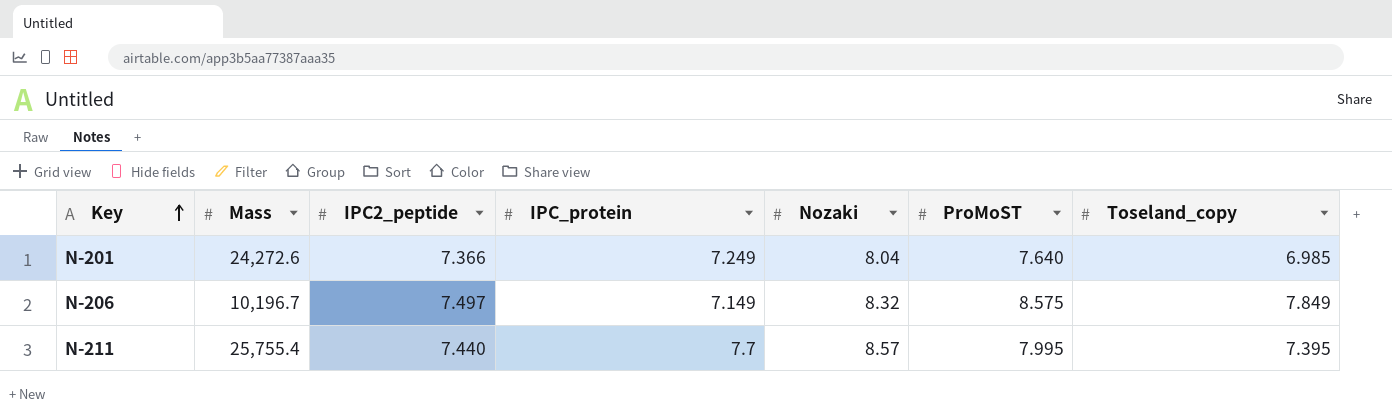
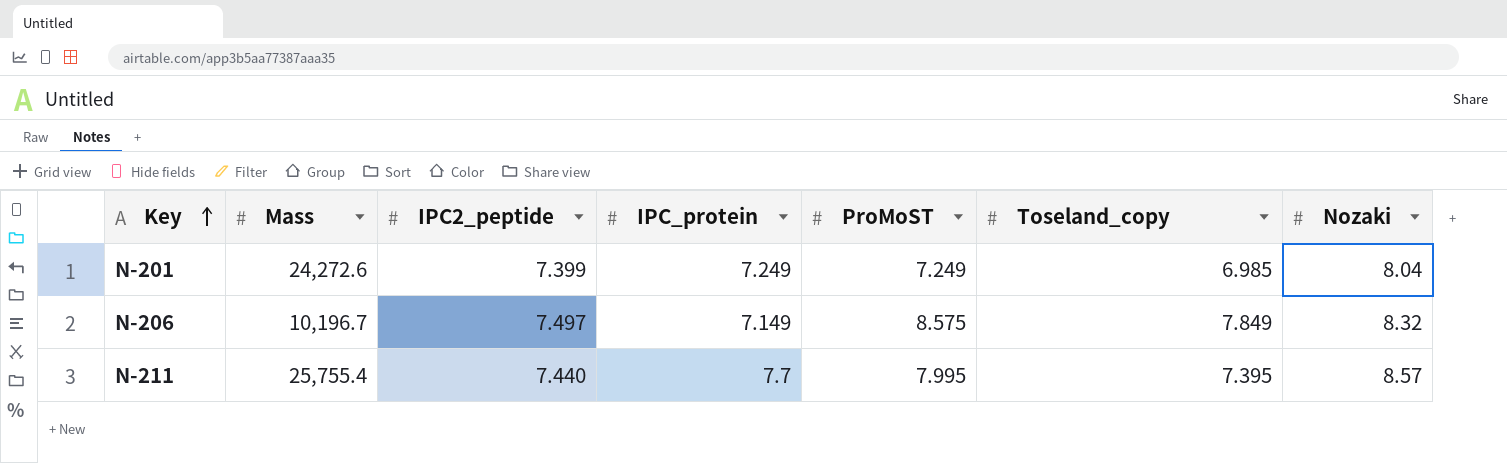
column Nozaki | position: 5 -> 7
N-201 | IPC2_peptide: 7.366 -> 7.399
N-201 | ProMoST: 7.640 -> 7.249

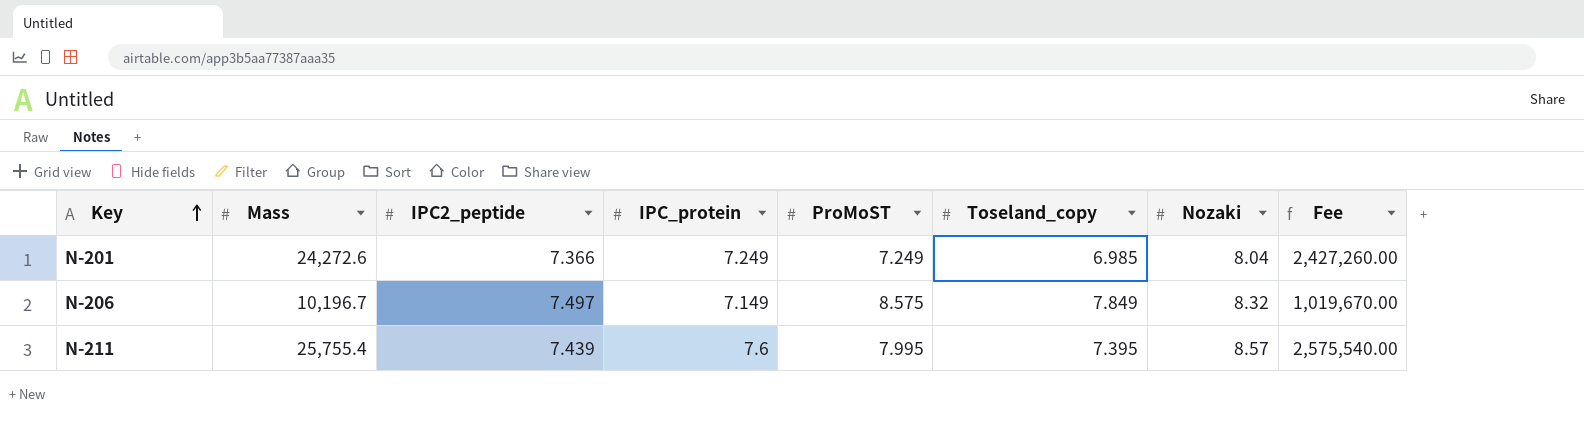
column Fee | formula: none -> [Mass] * 100
N-201 | IPC2_peptide: 7.399 -> 7.366
N-211 | IPC2_peptide: 7.440 -> 7.439
N-211 | IPC_protein: 7.7 -> 7.6

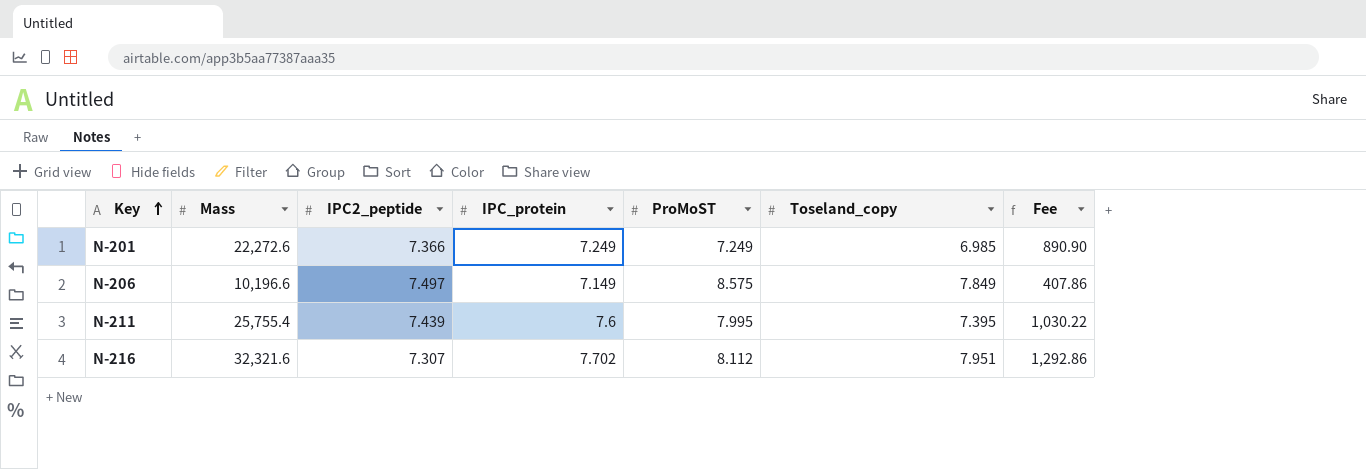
column Nozaki | position: 7 -> none
column Fee | formula: [Mass] * 100 -> [Mass] * 0.04
N-201 | Mass: 24,272.6 -> 22,272.6
N-206 | Mass: 10,196.7 -> 10,196.6
row N-216: none -> 32,321.6 | 7.307 | 7.702 | 8.112 | 7.951 | 1,292.86

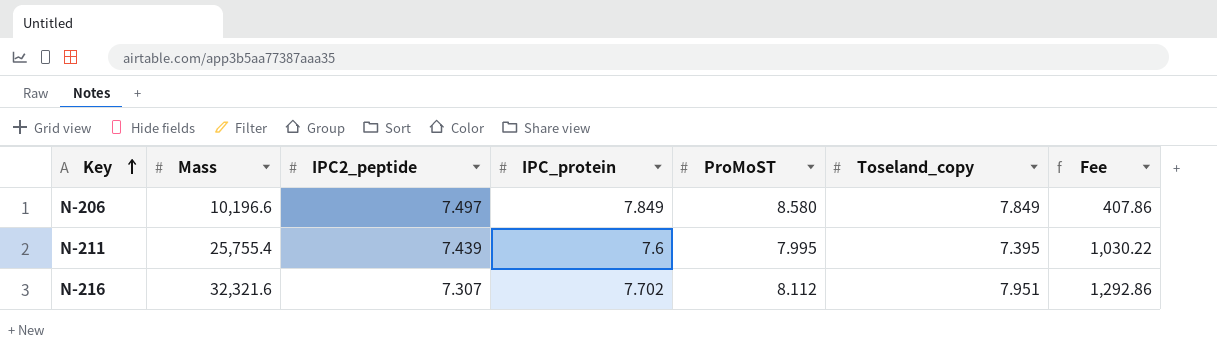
row N-201: 22,272.6 | 7.366 | 7.249 | 7.249 | 6.985 | 890.90 -> none
N-206 | IPC_protein: 7.149 -> 7.849
N-206 | ProMoST: 8.575 -> 8.580

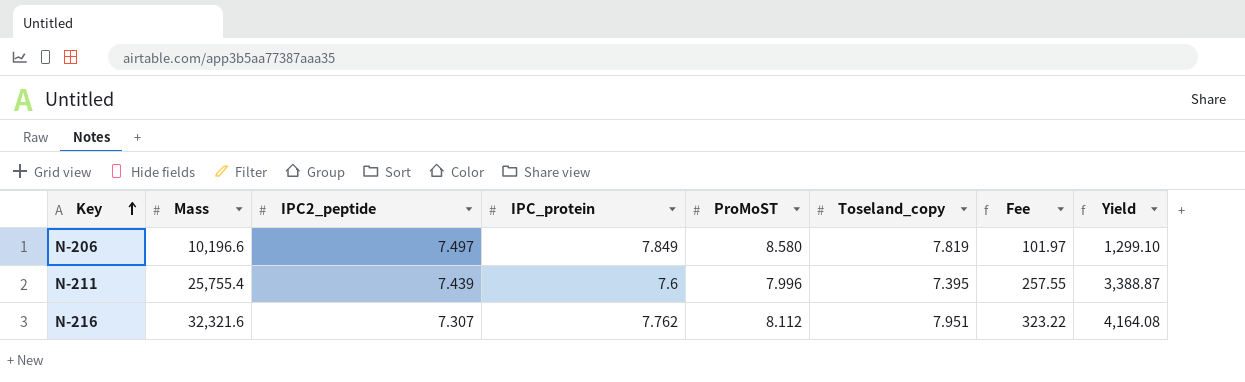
column Fee | formula: [Mass] * 0.04 -> [Mass] * 0.01
column Yield | formula: none -> [Mass] / [IPC_protein]
N-206 | Toseland_copy: 7.849 -> 7.819
N-211 | ProMoST: 7.995 -> 7.996
N-216 | IPC_protein: 7.702 -> 7.762

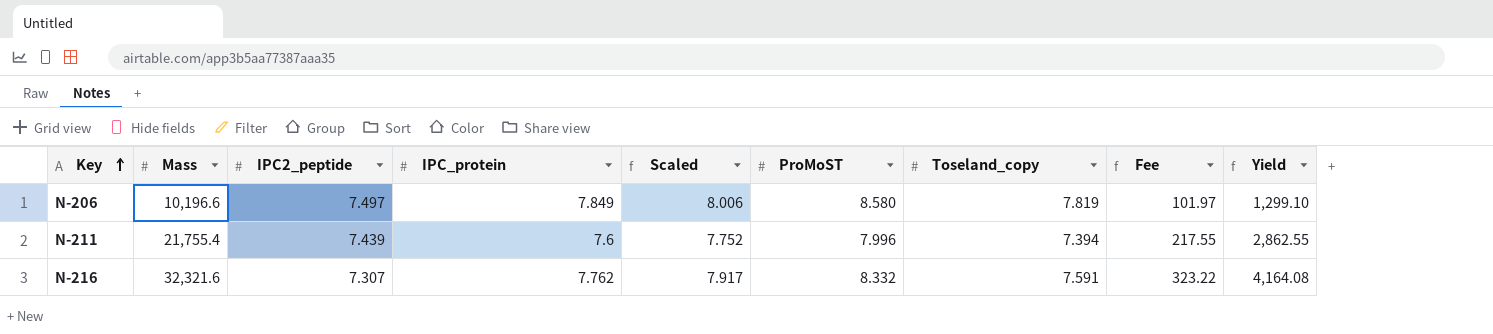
column Scaled | formula: none -> [IPC_protein] * 1.02
N-211 | Mass: 25,755.4 -> 21,755.4
N-211 | Toseland_copy: 7.395 -> 7.394
N-211 | Fee: 257.55 -> 217.55
N-211 | Yield: 3,388.87 -> 2,862.55
N-216 | ProMoST: 8.112 -> 8.332
N-216 | Toseland_copy: 7.951 -> 7.591

